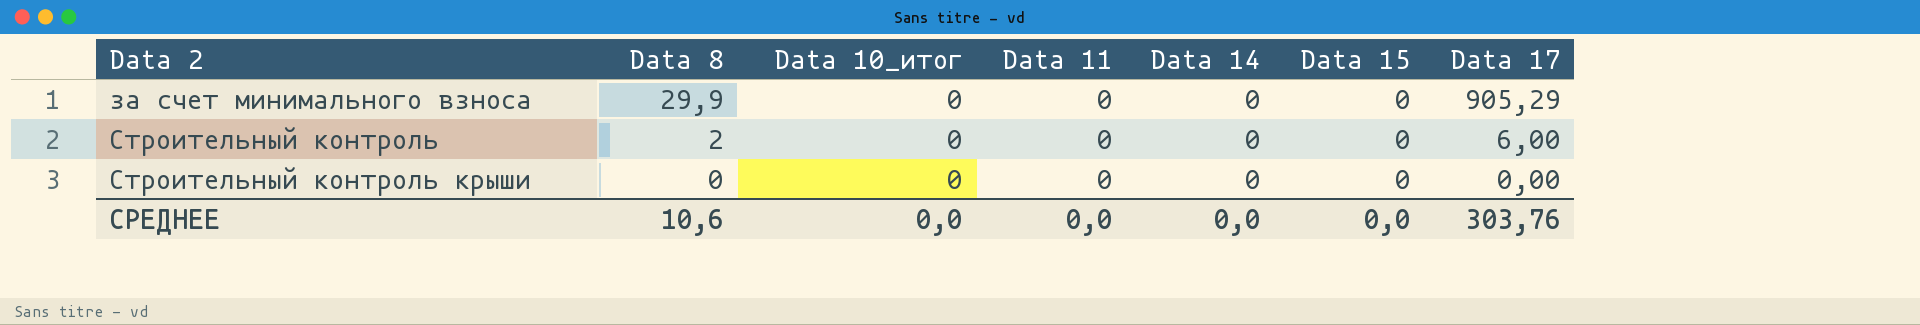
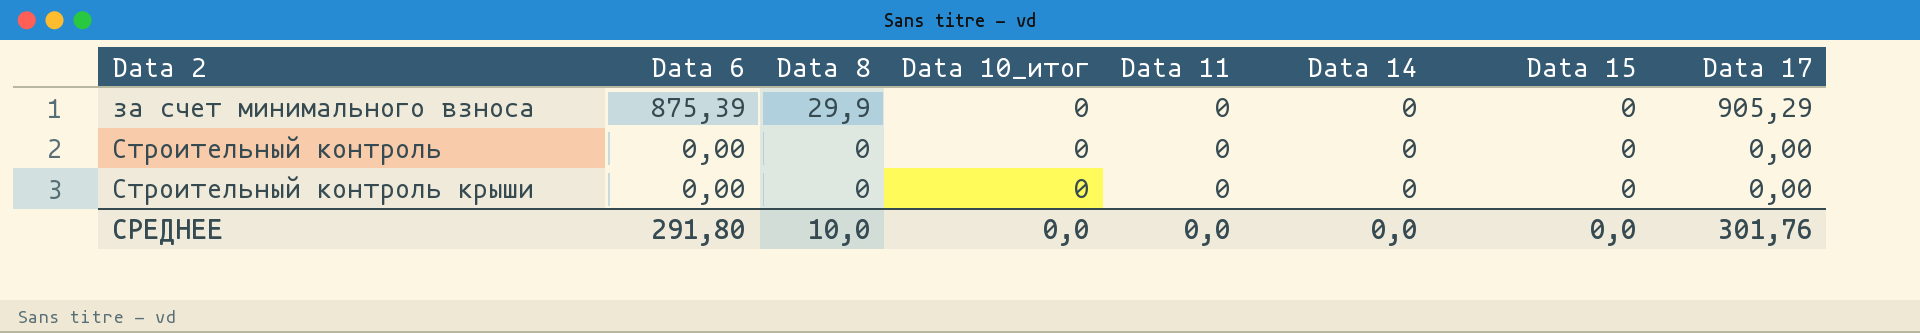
column Data 6 | position: none -> 2
Строительный контроль | Data 8: 2 -> 0
Строительный контроль | Data 17: 6,00 -> 0,00
СРЕДНЕЕ | Data 8: 10,6 -> 10,0
СРЕДНЕЕ | Data 17: 303,76 -> 301,76

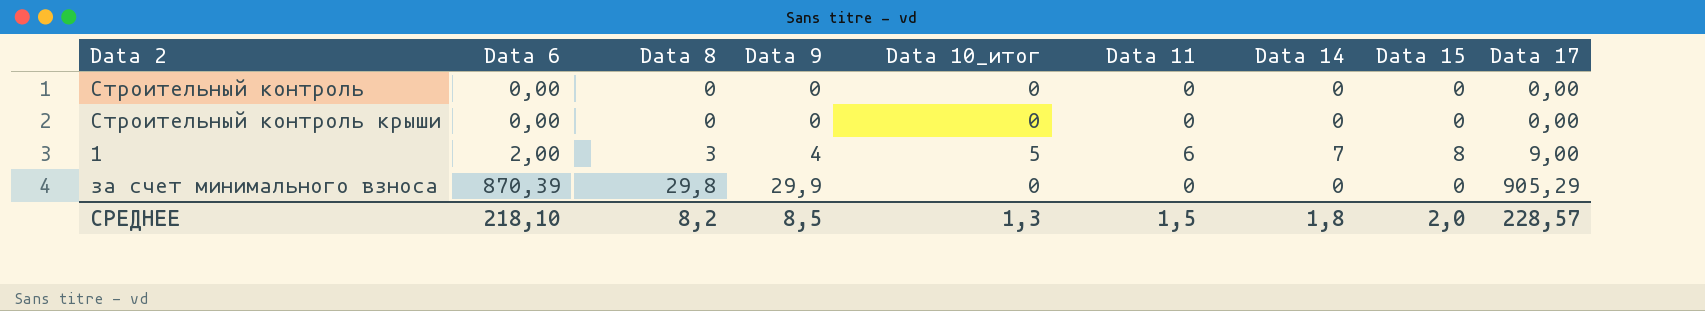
row order: Data 2 ascending -> Data 6 ascending
column Data 9 | position: none -> 4
row 1: none -> 2,00 | 3 | 4 | 5 | 6 | 7 | 8 | 9,00
за счет минимального взноса | Data 6: 875,39 -> 870,39
за счет минимального взноса | Data 8: 29,9 -> 29,8
СРЕДНЕЕ | Data 6: 291,80 -> 218,10
СРЕДНЕЕ | Data 8: 10,0 -> 8,2
СРЕДНЕЕ | Data 10_итог: 0,0 -> 1,3
СРЕДНЕЕ | Data 11: 0,0 -> 1,5
СРЕДНЕЕ | Data 14: 0,0 -> 1,8
СРЕДНЕЕ | Data 15: 0,0 -> 2,0
СРЕДНЕЕ | Data 17: 301,76 -> 228,57

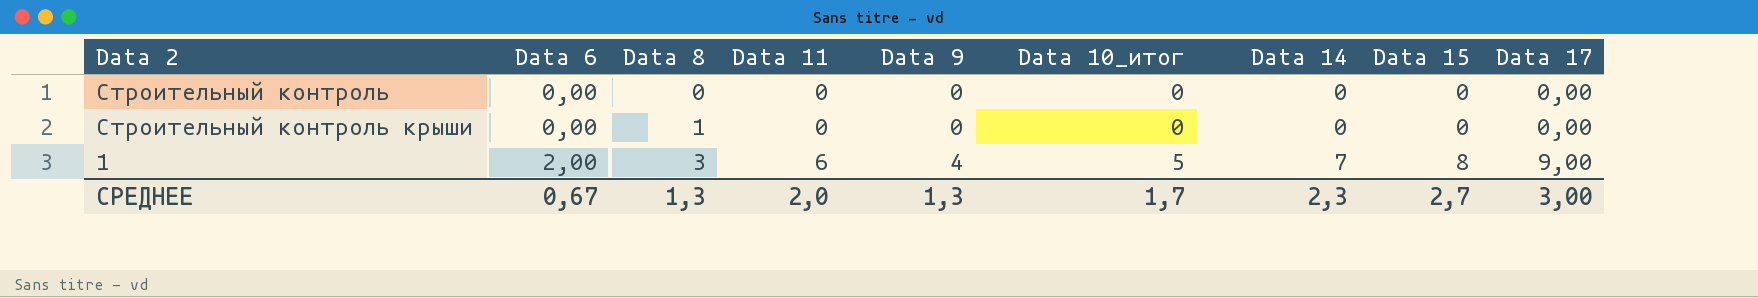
column Data 11 | position: 6 -> 4
row за счет минимального взноса: 870,39 | 29,8 | 29,9 | 0 | 0 | 0 | 0 | 905,29 -> none
Строительный контроль крыши | Data 8: 0 -> 1
СРЕДНЕЕ | Data 6: 218,10 -> 0,67
СРЕДНЕЕ | Data 8: 8,2 -> 1,3
СРЕДНЕЕ | Data 11: 1,5 -> 2,0
СРЕДНЕЕ | Data 9: 8,5 -> 1,3
СРЕДНЕЕ | Data 10_итог: 1,3 -> 1,7
СРЕДНЕЕ | Data 14: 1,8 -> 2,3
СРЕДНЕЕ | Data 15: 2,0 -> 2,7
СРЕДНЕЕ | Data 17: 228,57 -> 3,00

